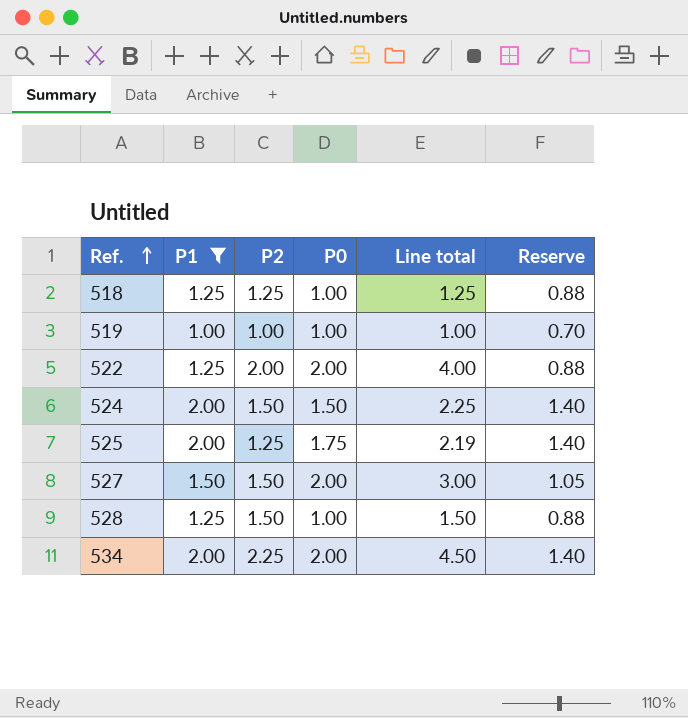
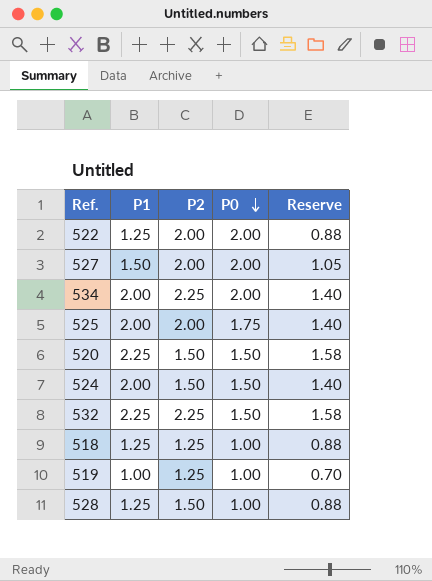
filter: P1 != 2.25 -> none
row order: Ref. ascending -> P0 descending
column Line total | formula: [P2] * [P0] -> none
527 | P2: 1.50 -> 2.00
525 | P2: 1.25 -> 2.00
519 | P2: 1.00 -> 1.25

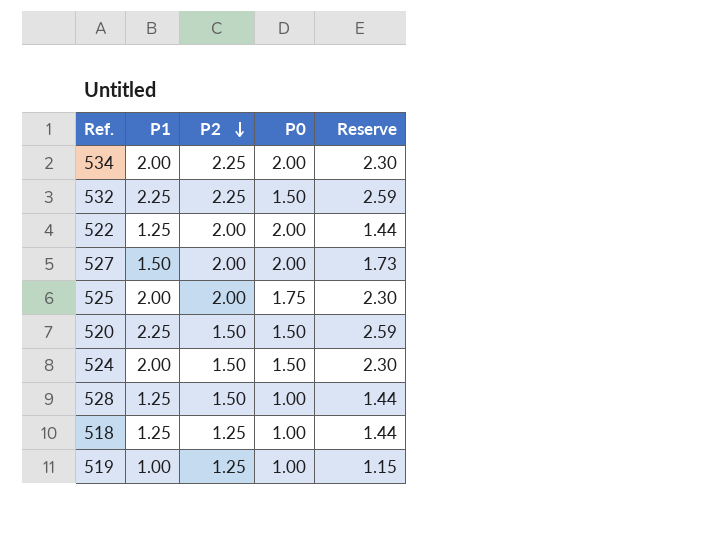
row order: P0 descending -> P2 descending
column Reserve | formula: [P1] * 0.7 -> [P1] * 1.15

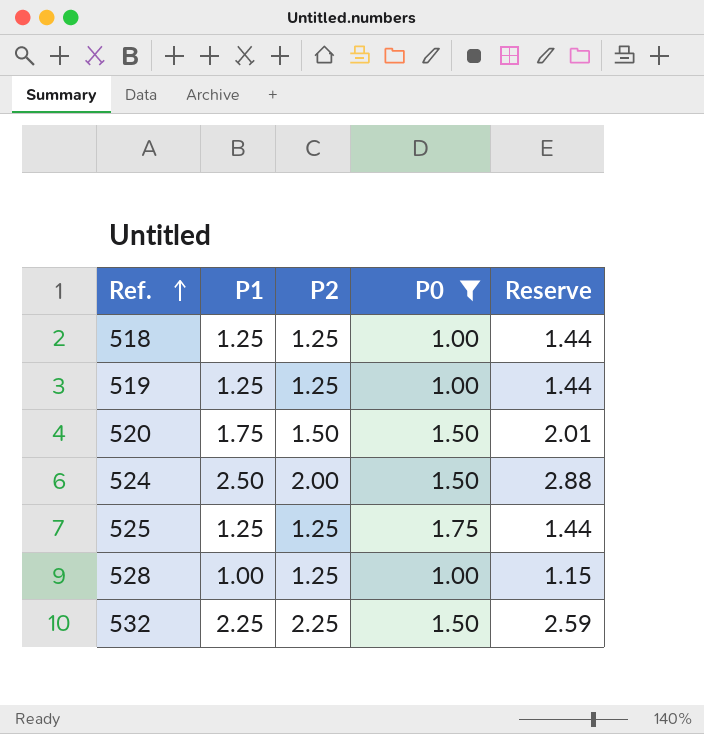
filter: none -> P0 != 2.00
row order: P2 descending -> Ref. ascending
519 | P1: 1.00 -> 1.25
519 | Reserve: 1.15 -> 1.44
520 | P1: 2.25 -> 1.75
520 | Reserve: 2.59 -> 2.01
524 | P1: 2.00 -> 2.50
524 | P2: 1.50 -> 2.00
524 | Reserve: 2.30 -> 2.88
525 | P1: 2.00 -> 1.25
525 | P2: 2.00 -> 1.25
525 | Reserve: 2.30 -> 1.44
528 | P1: 1.25 -> 1.00
528 | P2: 1.50 -> 1.25
528 | Reserve: 1.44 -> 1.15

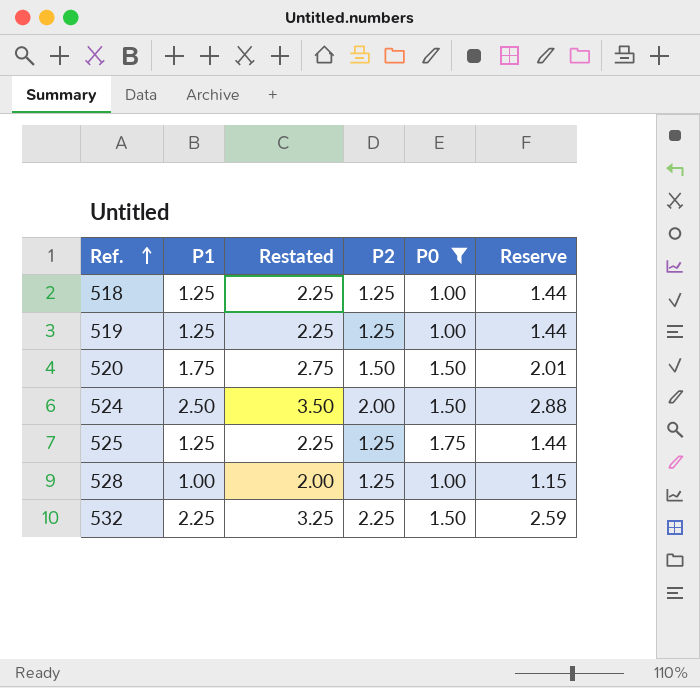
column Restated | formula: none -> [P1] + 1

